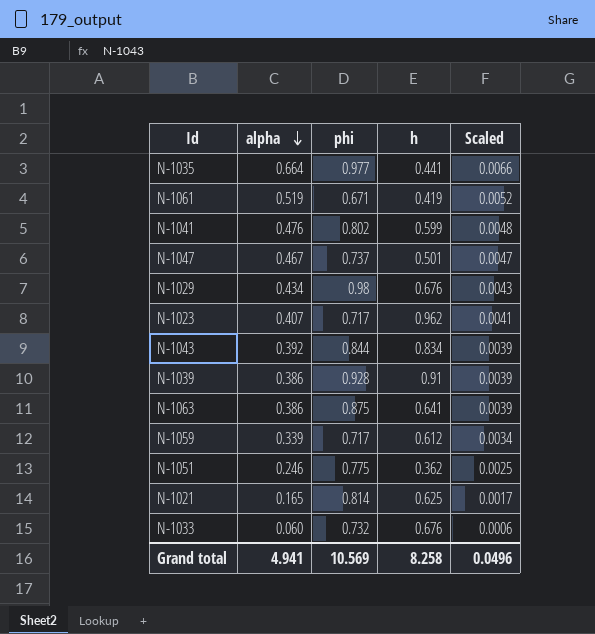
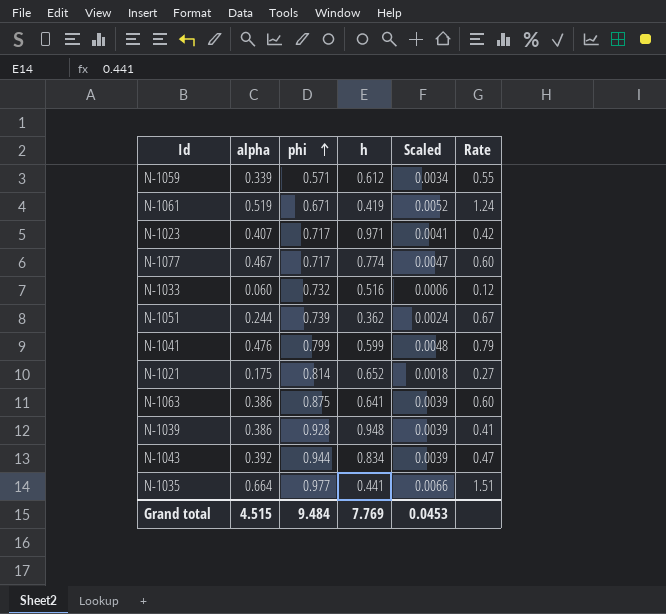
row order: alpha descending -> phi ascending
column Rate | formula: none -> [alpha] / [h]
row N-1047: 0.467 | 0.737 | 0.501 | 0.0047 -> none
row N-1029: 0.434 | 0.98 | 0.676 | 0.0043 -> none
N-1059 | phi: 0.717 -> 0.571
N-1023 | h: 0.962 -> 0.971
row N-1077: none -> 0.467 | 0.717 | 0.774 | 0.0047 | 0.60
N-1033 | h: 0.676 -> 0.516
N-1051 | alpha: 0.246 -> 0.244
N-1051 | phi: 0.775 -> 0.739
N-1051 | Scaled: 0.0025 -> 0.0024
N-1041 | phi: 0.802 -> 0.799
N-1021 | alpha: 0.165 -> 0.175
N-1021 | h: 0.625 -> 0.652
N-1021 | Scaled: 0.0017 -> 0.0018
N-1039 | h: 0.91 -> 0.948
N-1043 | phi: 0.844 -> 0.944
Grand total | alpha: 4.941 -> 4.515
Grand total | phi: 10.569 -> 9.484
Grand total | h: 8.258 -> 7.769
Grand total | Scaled: 0.0496 -> 0.0453

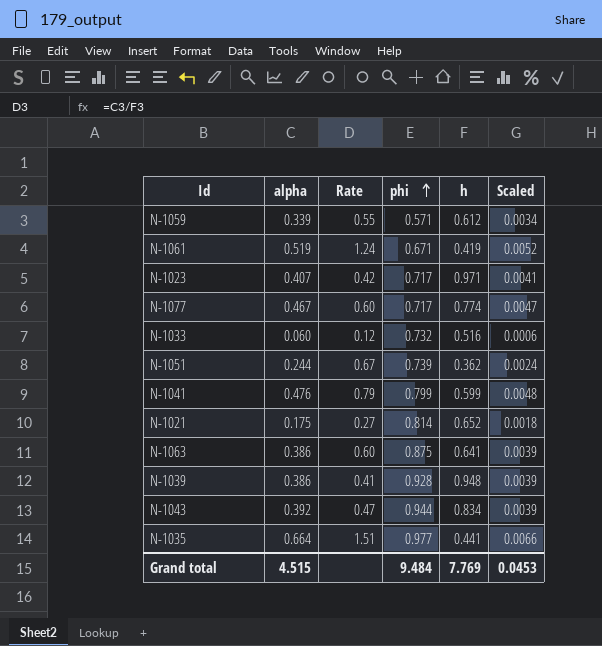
column Rate | position: 6 -> 3

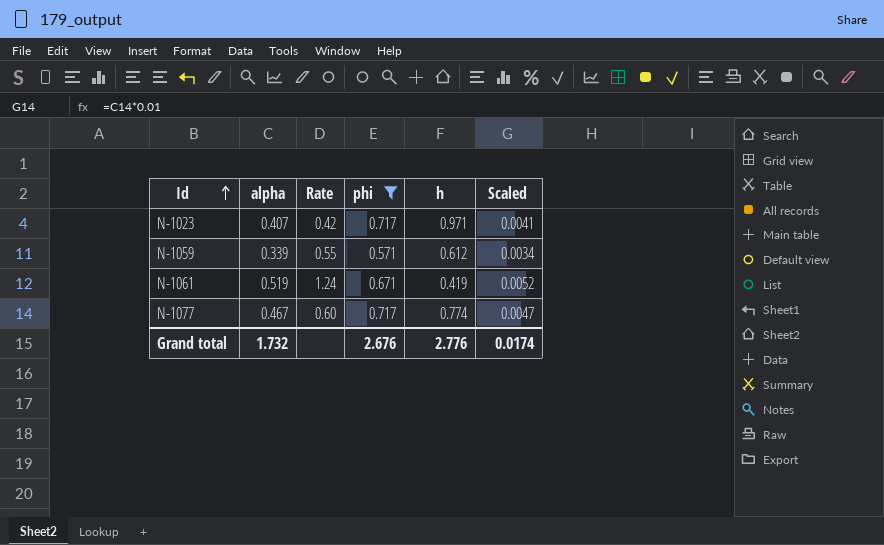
filter: none -> phi <= 0.717
row order: phi ascending -> Id ascending
Grand total | alpha: 4.515 -> 1.732
Grand total | phi: 9.484 -> 2.676
Grand total | h: 7.769 -> 2.776
Grand total | Scaled: 0.0453 -> 0.0174

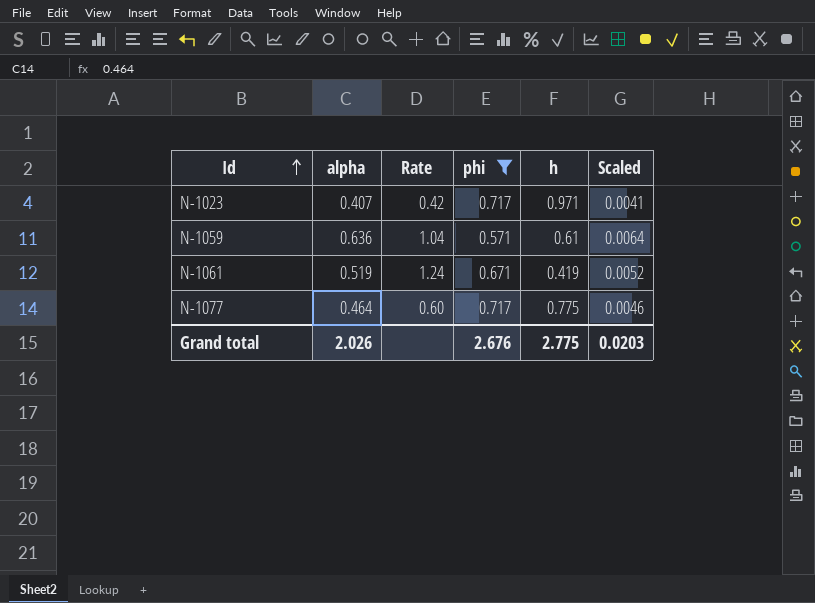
N-1059 | alpha: 0.339 -> 0.636
N-1059 | Rate: 0.55 -> 1.04
N-1059 | h: 0.612 -> 0.61
N-1059 | Scaled: 0.0034 -> 0.0064
N-1077 | alpha: 0.467 -> 0.464
N-1077 | h: 0.774 -> 0.775
N-1077 | Scaled: 0.0047 -> 0.0046
Grand total | alpha: 1.732 -> 2.026
Grand total | h: 2.776 -> 2.775
Grand total | Scaled: 0.0174 -> 0.0203

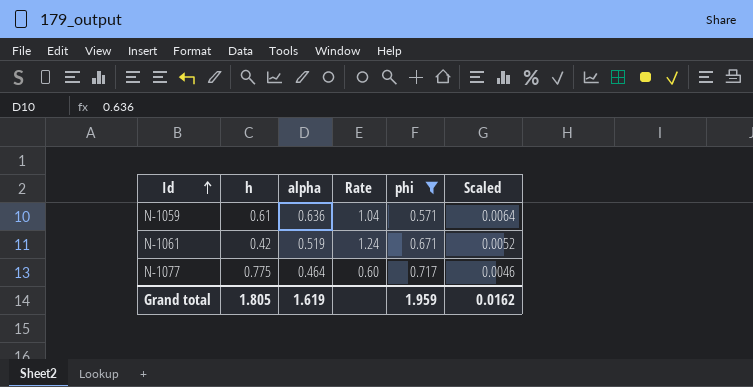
column h | position: 5 -> 2
row N-1023: 0.407 | 0.42 | 0.717 | 0.971 | 0.0041 -> none
N-1061 | h: 0.419 -> 0.42
Grand total | h: 2.775 -> 1.805
Grand total | alpha: 2.026 -> 1.619
Grand total | phi: 2.676 -> 1.959
Grand total | Scaled: 0.0203 -> 0.0162

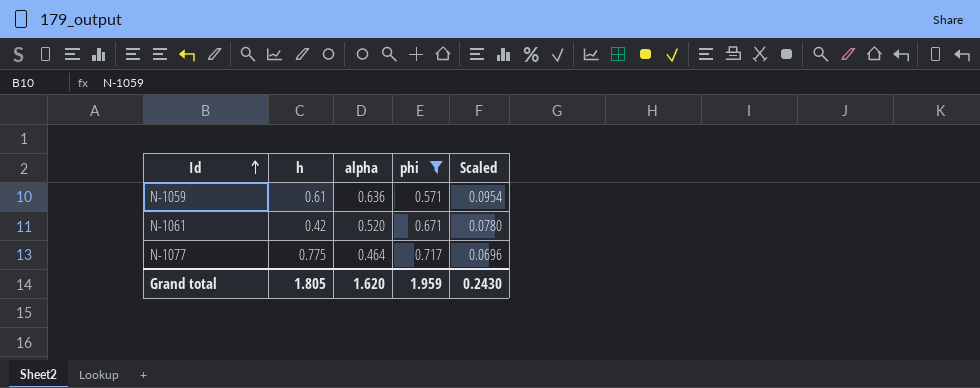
column Rate | formula: [alpha] / [h] -> none
column Scaled | formula: [alpha] * 0.01 -> [alpha] * 0.15
N-1061 | alpha: 0.519 -> 0.520
Grand total | alpha: 1.619 -> 1.620
Grand total | Scaled: 0.0162 -> 0.2430

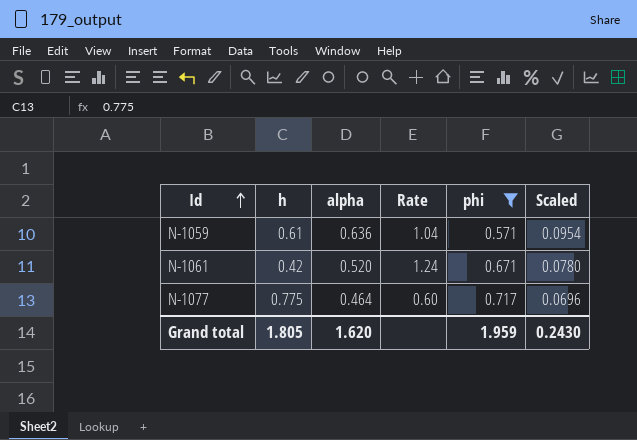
column Rate | formula: none -> [alpha] / [h]

